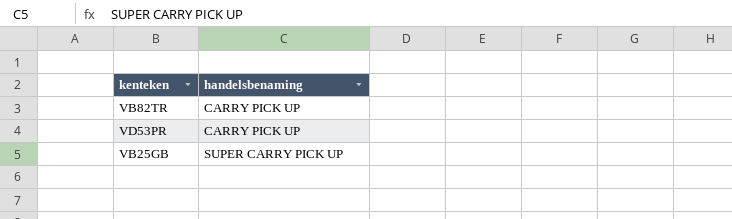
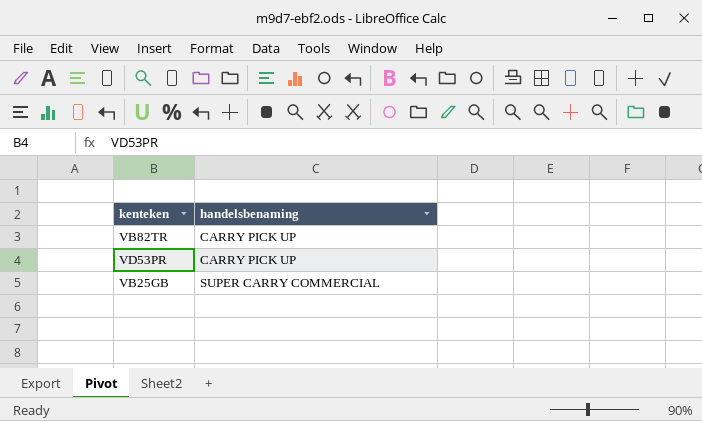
VB25GB | handelsbenaming: SUPER CARRY PICK UP -> SUPER CARRY COMMERCIAL

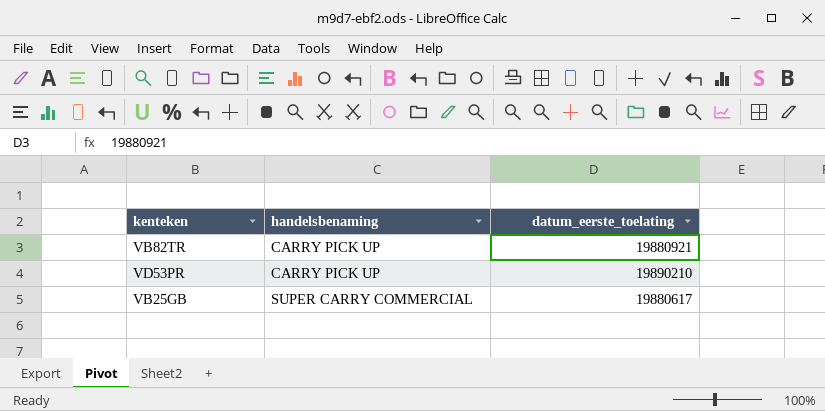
column datum_eerste_toelating | position: none -> 3

